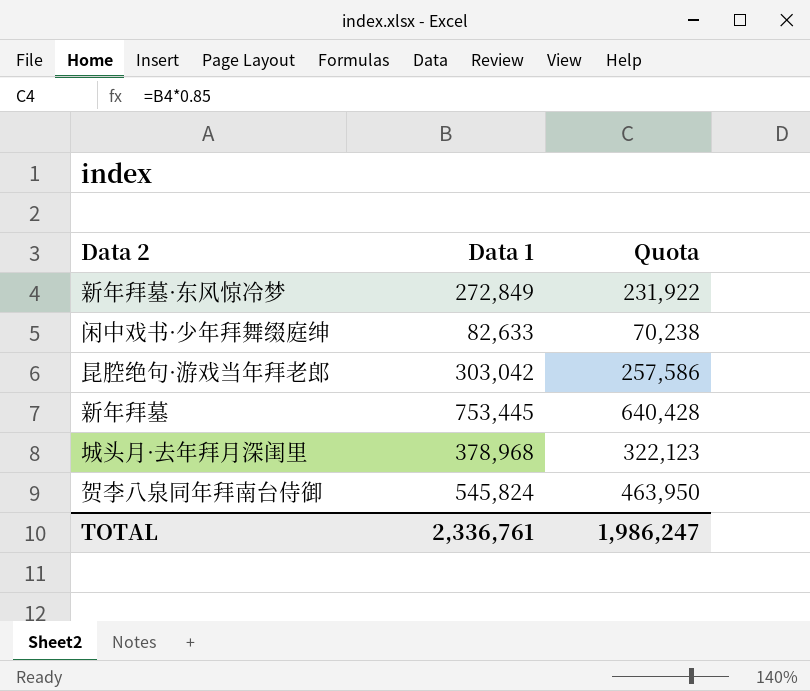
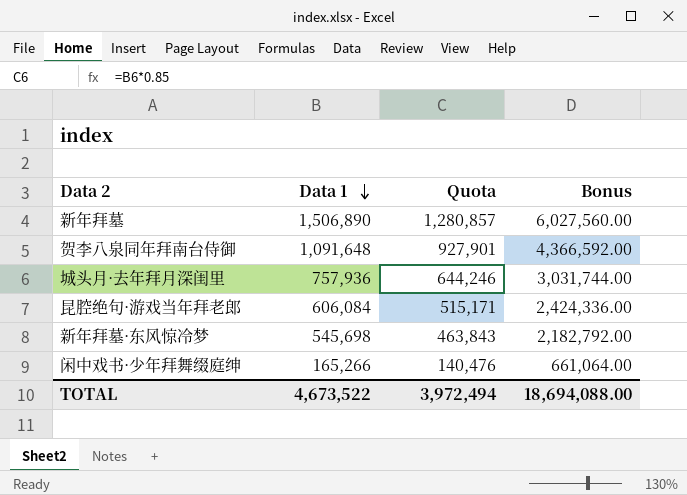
row order: none -> Data 1 descending
column Bonus | formula: none -> [Data 1] * 4
新年拜墓 | Data 1: 753,445 -> 1,506,890
新年拜墓 | Quota: 640,428 -> 1,280,857
贺李八泉同年拜南台侍御 | Data 1: 545,824 -> 1,091,648
贺李八泉同年拜南台侍御 | Quota: 463,950 -> 927,901
城头月·去年拜月深闺里 | Data 1: 378,968 -> 757,936
城头月·去年拜月深闺里 | Quota: 322,123 -> 644,246
昆腔绝句·游戏当年拜老郎 | Data 1: 303,042 -> 606,084
昆腔绝句·游戏当年拜老郎 | Quota: 257,586 -> 515,171
新年拜墓·东风惊冷梦 | Data 1: 272,849 -> 545,698
新年拜墓·东风惊冷梦 | Quota: 231,922 -> 463,843
闲中戏书·少年拜舞缀庭绅 | Data 1: 82,633 -> 165,266
闲中戏书·少年拜舞缀庭绅 | Quota: 70,238 -> 140,476
TOTAL | Data 1: 2,336,761 -> 4,673,522
TOTAL | Quota: 1,986,247 -> 3,972,494

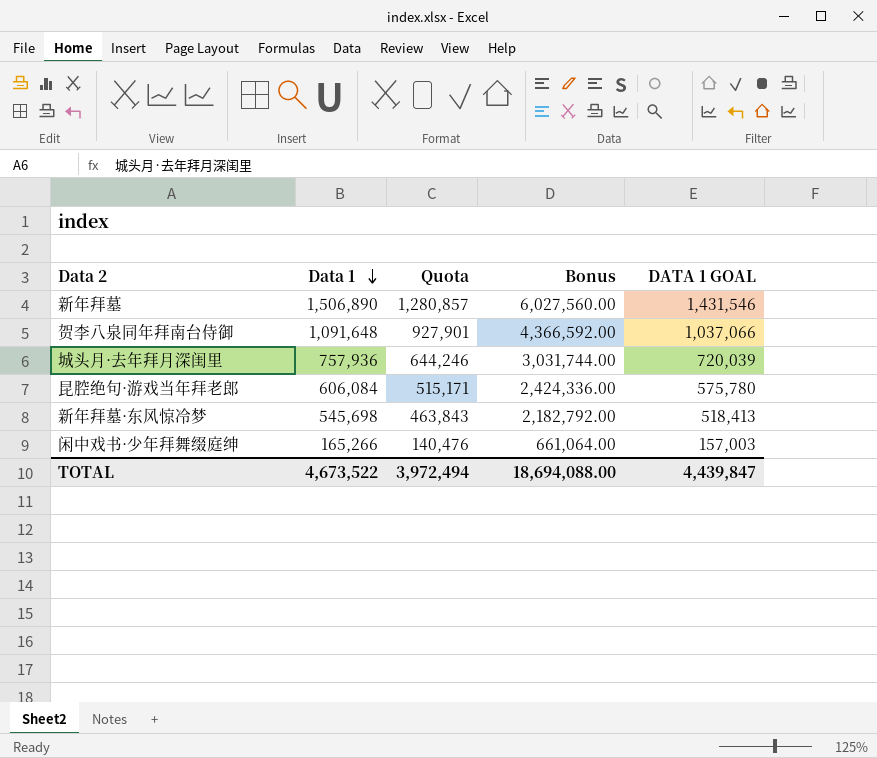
column DATA 1 GOAL | formula: none -> [Data 1] * 0.95

